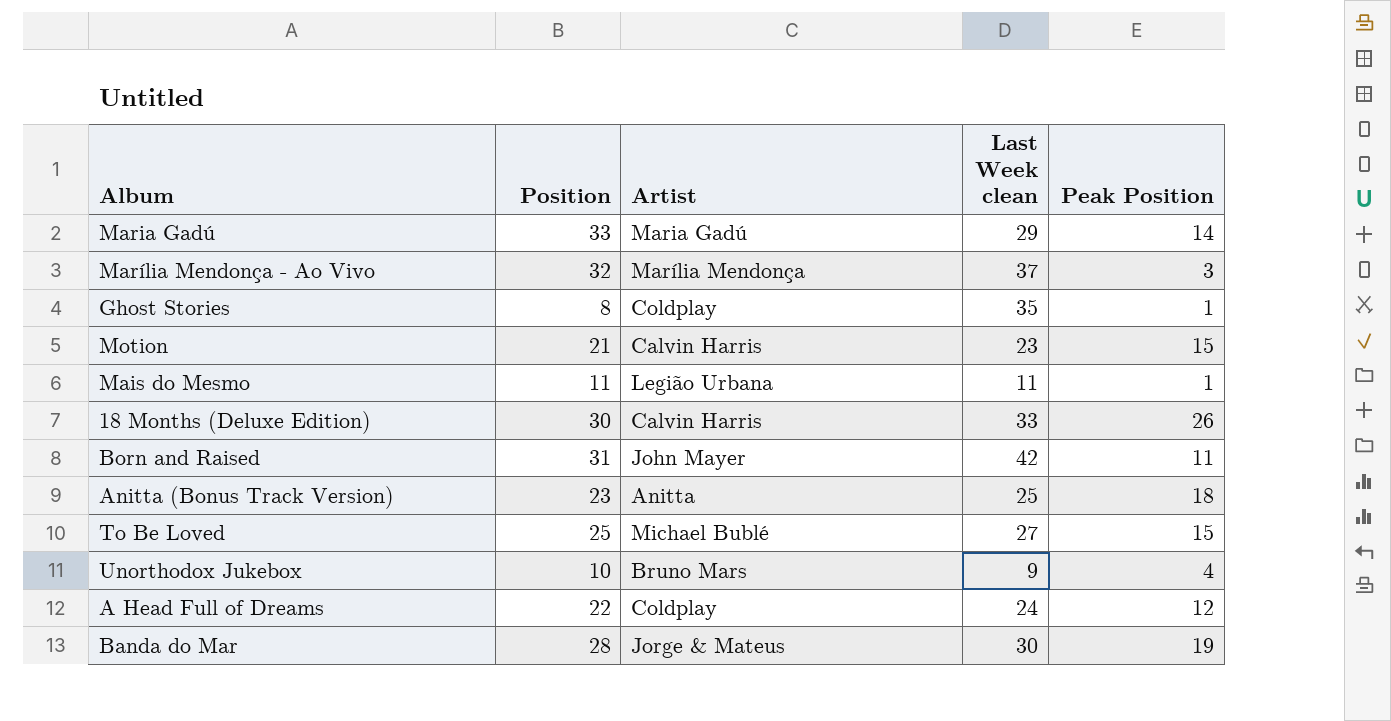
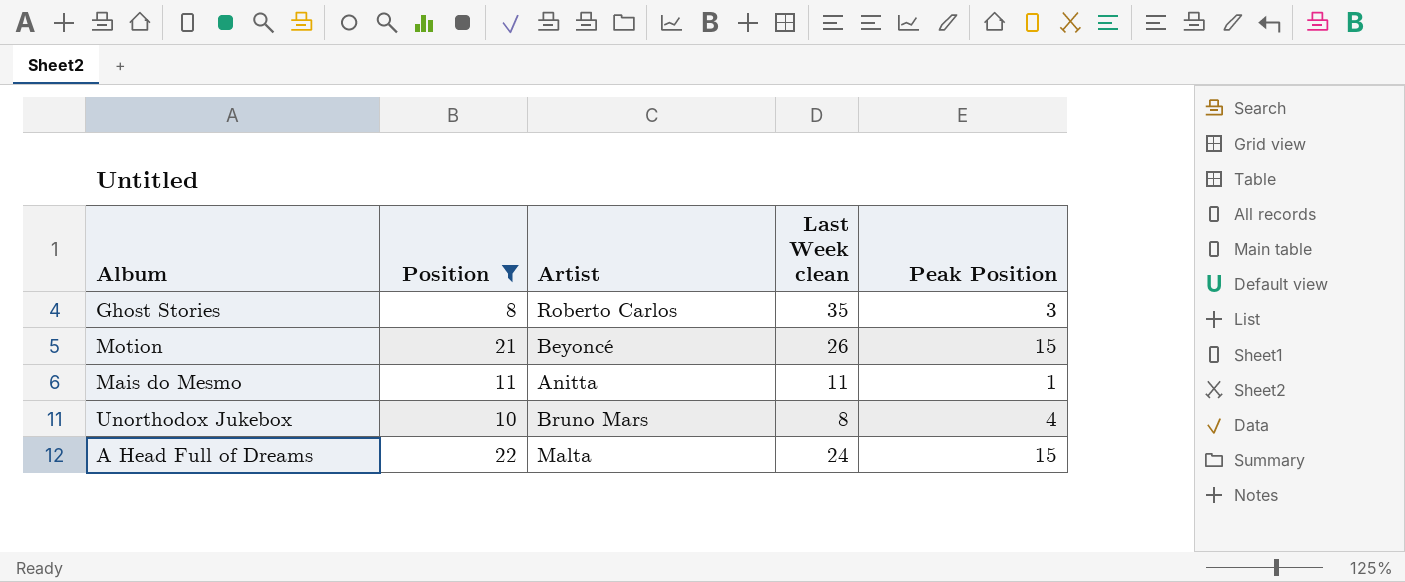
filter: none -> Position <= 22
Ghost Stories | Artist: Coldplay -> Roberto Carlos
Ghost Stories | Peak Position: 1 -> 3
Motion | Artist: Calvin Harris -> Beyoncé
Motion | Last Week clean: 23 -> 26
Mais do Mesmo | Artist: Legião Urbana -> Anitta
Unorthodox Jukebox | Last Week clean: 9 -> 8
A Head Full of Dreams | Artist: Coldplay -> Malta
A Head Full of Dreams | Peak Position: 12 -> 15

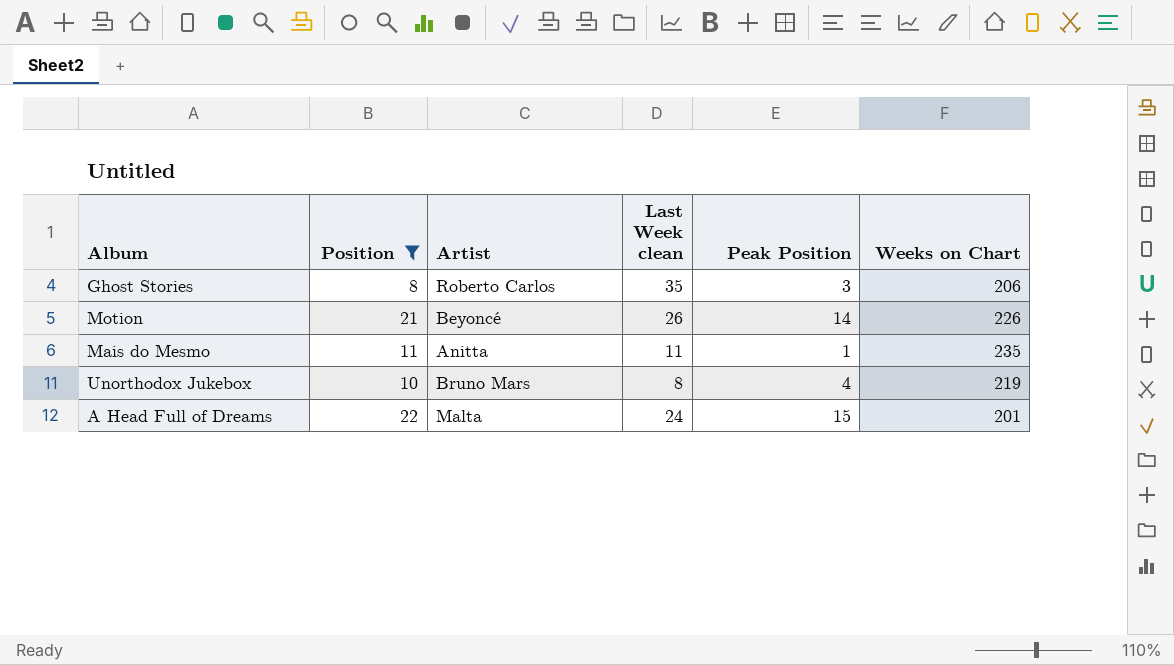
column Weeks on Chart | position: none -> 6
Motion | Peak Position: 15 -> 14

